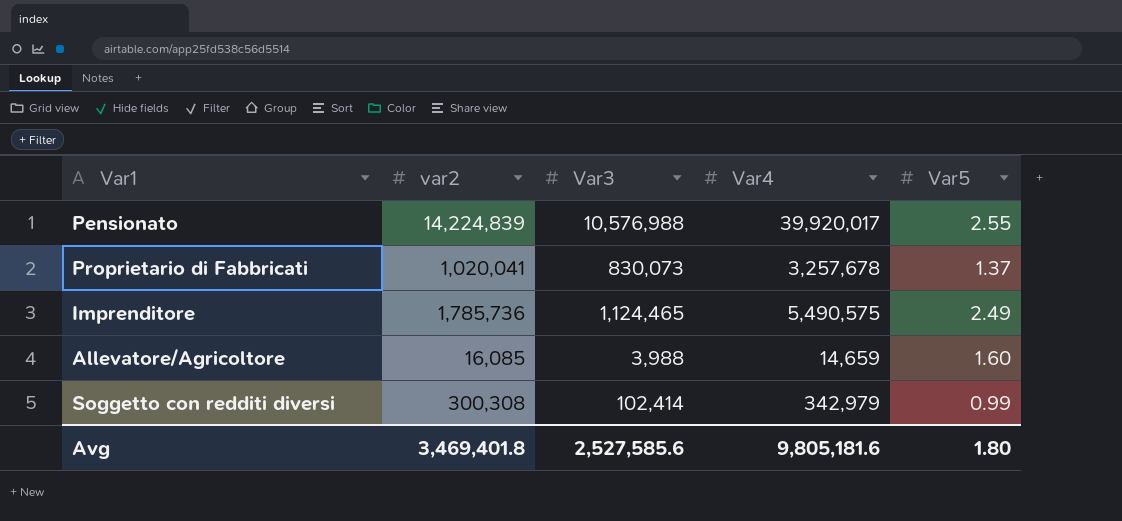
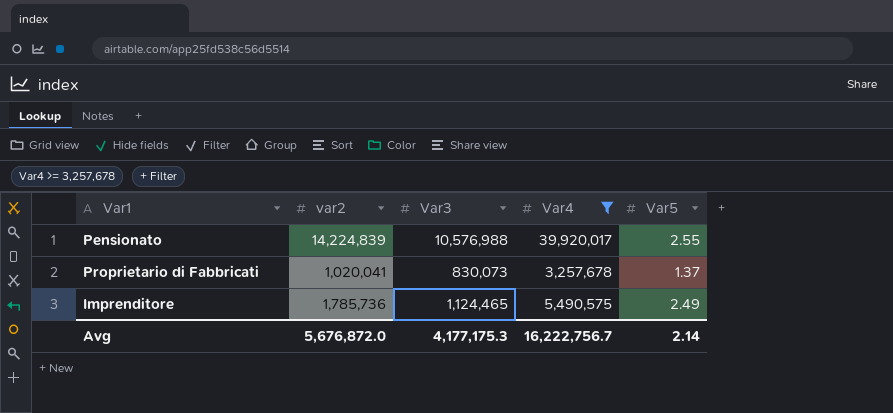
filter: none -> Var4 >= 3,257,678
Avg | var2: 3,469,401.8 -> 5,676,872.0
Avg | Var3: 2,527,585.6 -> 4,177,175.3
Avg | Var4: 9,805,181.6 -> 16,222,756.7
Avg | Var5: 1.80 -> 2.14

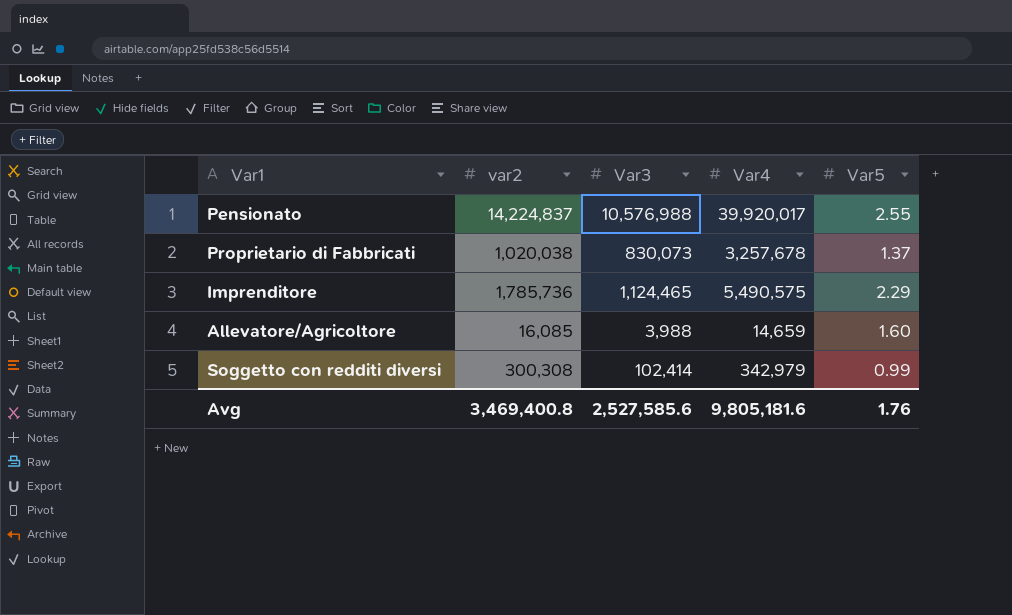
filter: Var4 >= 3,257,678 -> none
Pensionato | var2: 14,224,839 -> 14,224,837
Proprietario di Fabbricati | var2: 1,020,041 -> 1,020,038
Imprenditore | Var5: 2.49 -> 2.29
Avg | var2: 5,676,872.0 -> 3,469,400.8
Avg | Var3: 4,177,175.3 -> 2,527,585.6
Avg | Var4: 16,222,756.7 -> 9,805,181.6
Avg | Var5: 2.14 -> 1.76

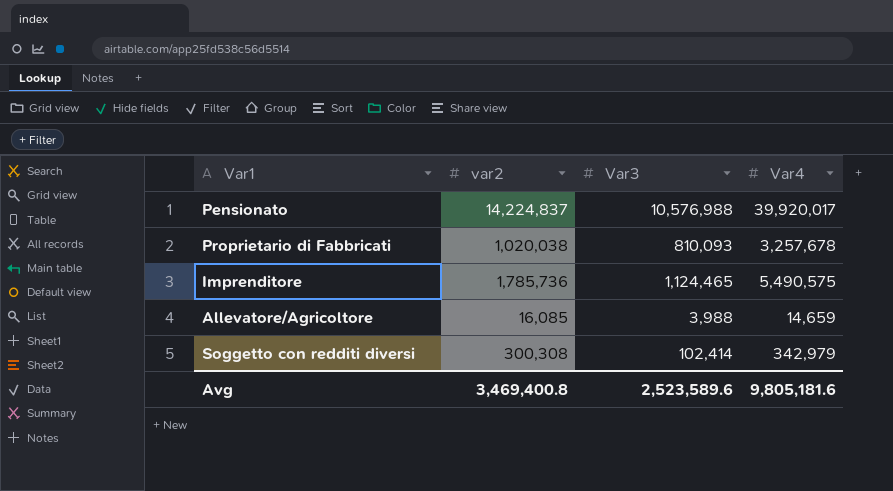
column Var5 | position: 5 -> none
Proprietario di Fabbricati | Var3: 830,073 -> 810,093
Avg | Var3: 2,527,585.6 -> 2,523,589.6

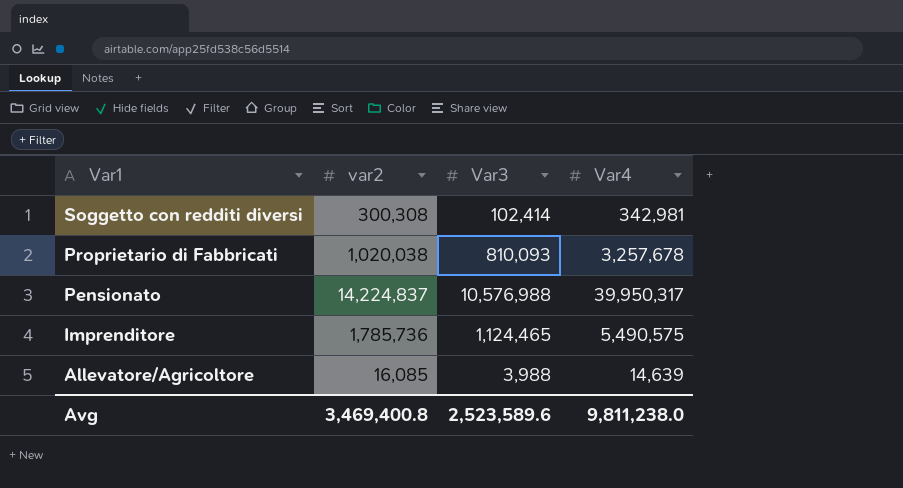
row order: none -> Var1 descending
Soggetto con redditi diversi | Var4: 342,979 -> 342,981
Pensionato | Var4: 39,920,017 -> 39,950,317
Allevatore/Agricoltore | Var4: 14,659 -> 14,639
Avg | Var4: 9,805,181.6 -> 9,811,238.0

